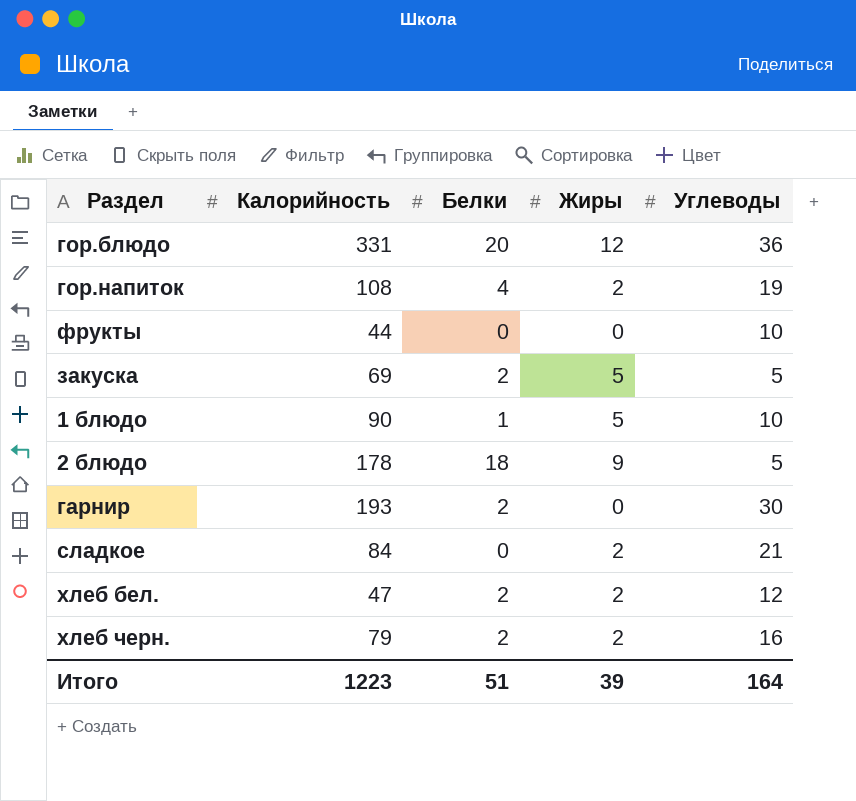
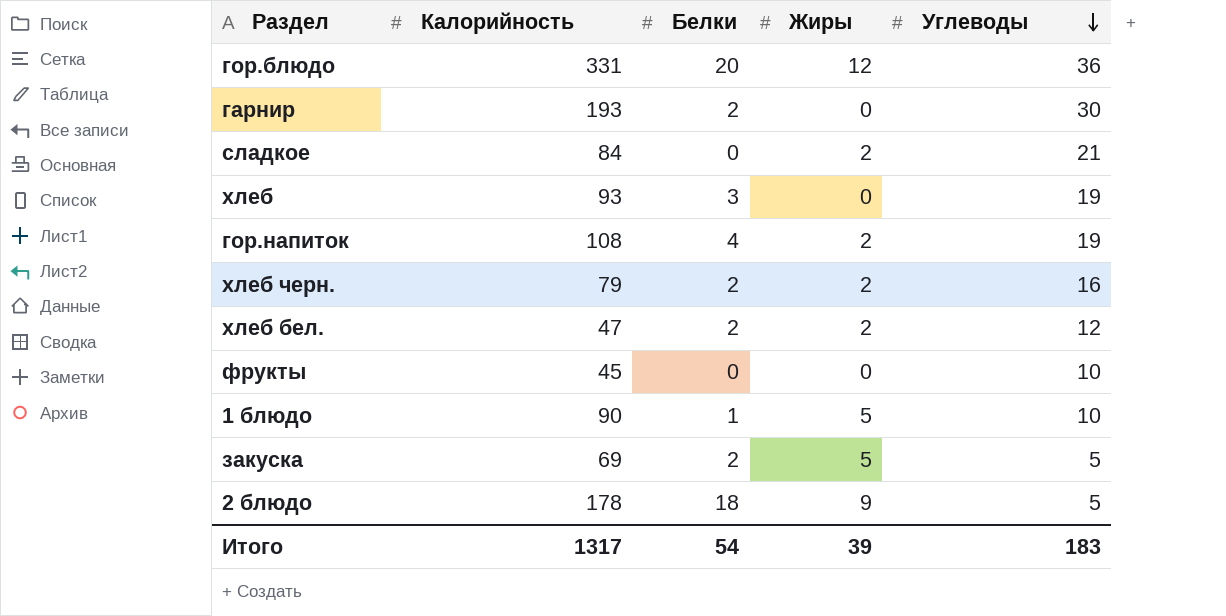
row order: none -> Углеводы descending
row хлеб: none -> 93 | 3 | 0 | 19
фрукты | Калорийность: 44 -> 45
Итого | Калорийность: 1223 -> 1317
Итого | Белки: 51 -> 54
Итого | Углеводы: 164 -> 183

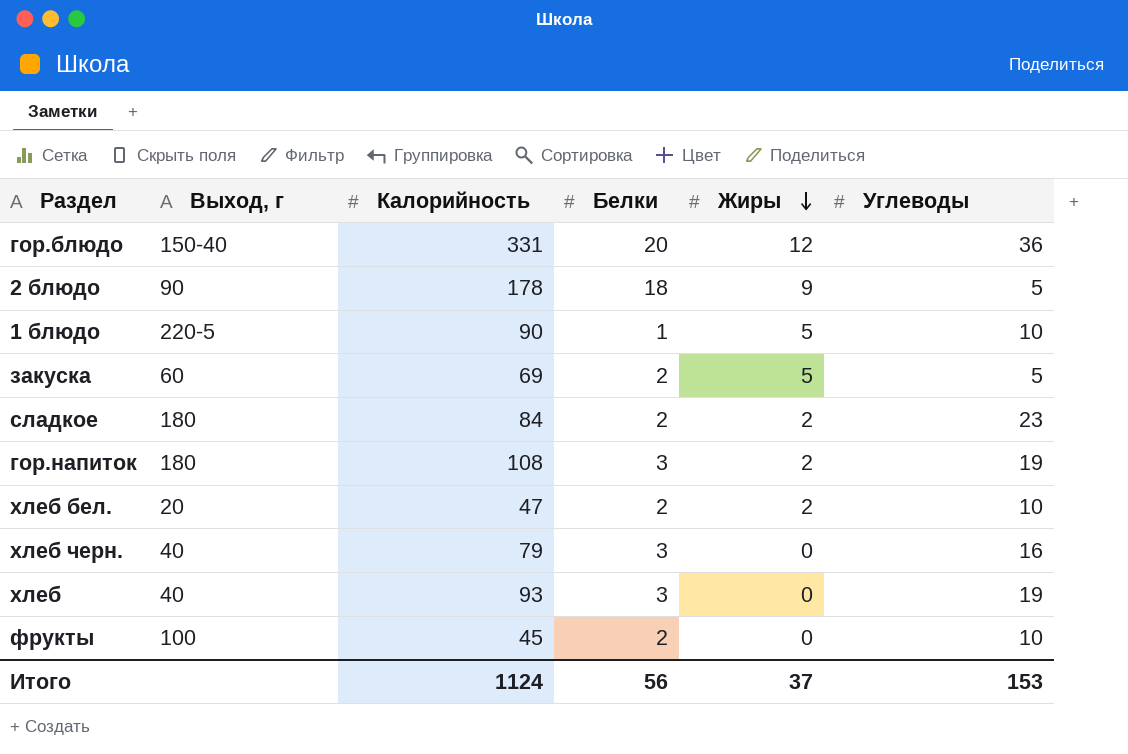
row order: Углеводы descending -> Жиры descending
column Выход, г | position: none -> 2
row гарнир: 193 | 2 | 0 | 30 -> none
сладкое | Белки: 0 -> 2
сладкое | Углеводы: 21 -> 23
гор.напиток | Белки: 4 -> 3
хлеб бел. | Углеводы: 12 -> 10
хлеб черн. | Белки: 2 -> 3
хлеб черн. | Жиры: 2 -> 0
фрукты | Белки: 0 -> 2
Итого | Калорийность: 1317 -> 1124
Итого | Белки: 54 -> 56
Итого | Жиры: 39 -> 37
Итого | Углеводы: 183 -> 153

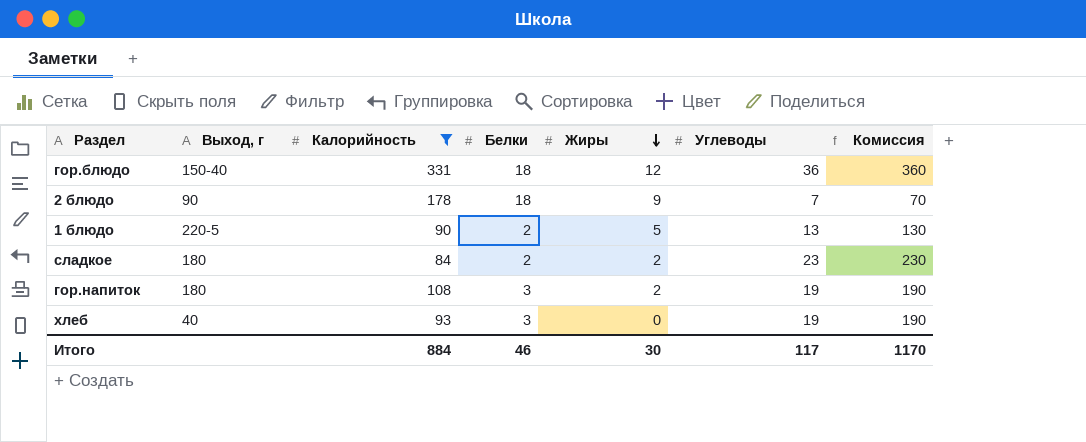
filter: none -> Калорийность >= 84
column Комиссия | formula: none -> [Углеводы] * 10
гор.блюдо | Белки: 20 -> 18
2 блюдо | Углеводы: 5 -> 7
1 блюдо | Белки: 1 -> 2
1 блюдо | Углеводы: 10 -> 13
Итого | Калорийность: 1124 -> 884
Итого | Белки: 56 -> 46
Итого | Жиры: 37 -> 30
Итого | Углеводы: 153 -> 117

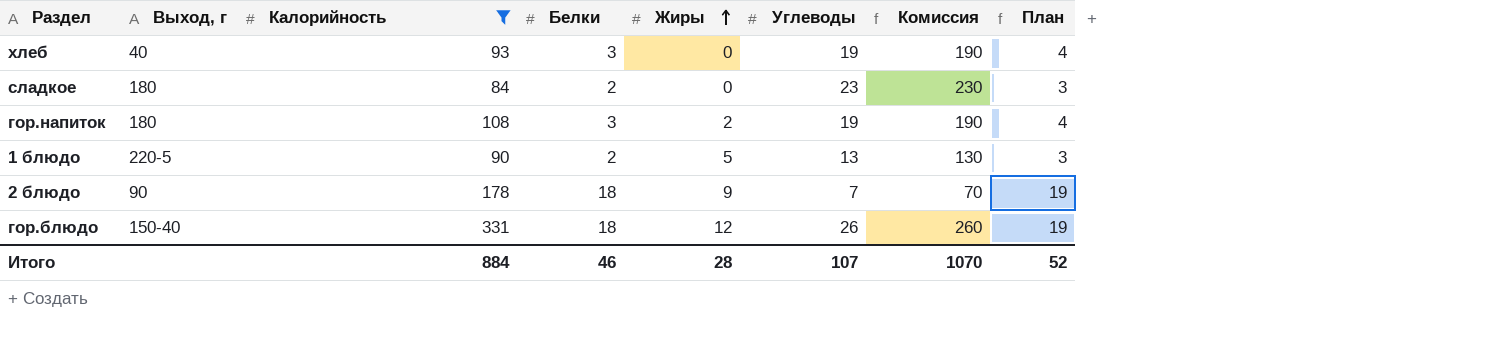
row order: Жиры descending -> Жиры ascending
column План | formula: none -> [Белки] + 1
сладкое | Жиры: 2 -> 0
гор.блюдо | Углеводы: 36 -> 26
гор.блюдо | Комиссия: 360 -> 260
Итого | Жиры: 30 -> 28
Итого | Углеводы: 117 -> 107
Итого | Комиссия: 1170 -> 1070

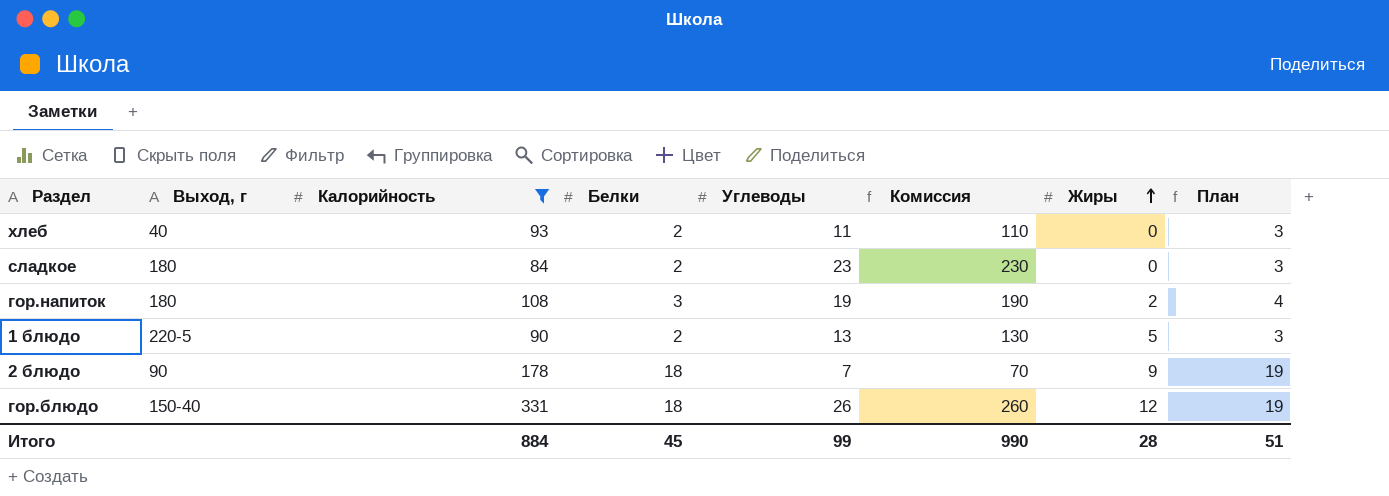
column Жиры | position: 5 -> 7
хлеб | Белки: 3 -> 2
хлеб | Углеводы: 19 -> 11
хлеб | Комиссия: 190 -> 110
хлеб | План: 4 -> 3
Итого | Белки: 46 -> 45
Итого | Углеводы: 107 -> 99
Итого | Комиссия: 1070 -> 990
Итого | План: 52 -> 51

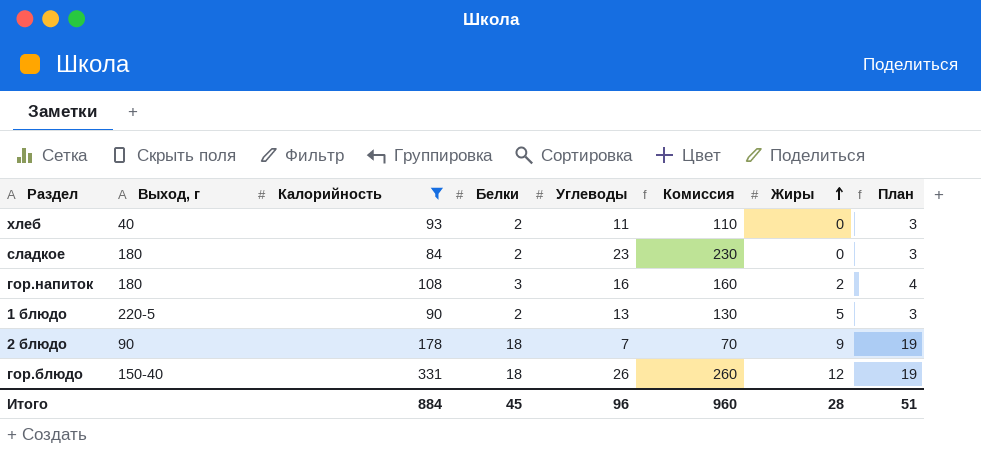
гор.напиток | Углеводы: 19 -> 16
гор.напиток | Комиссия: 190 -> 160
Итого | Углеводы: 99 -> 96
Итого | Комиссия: 990 -> 960

